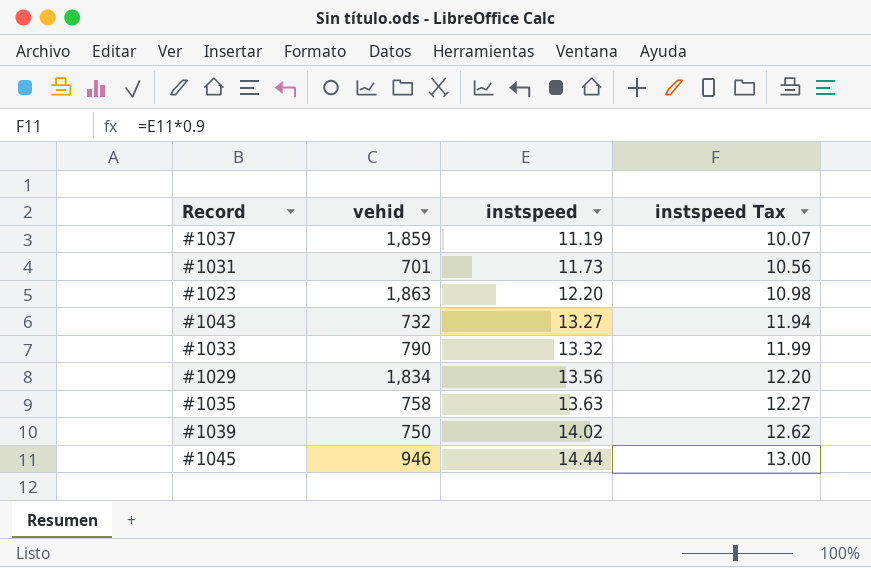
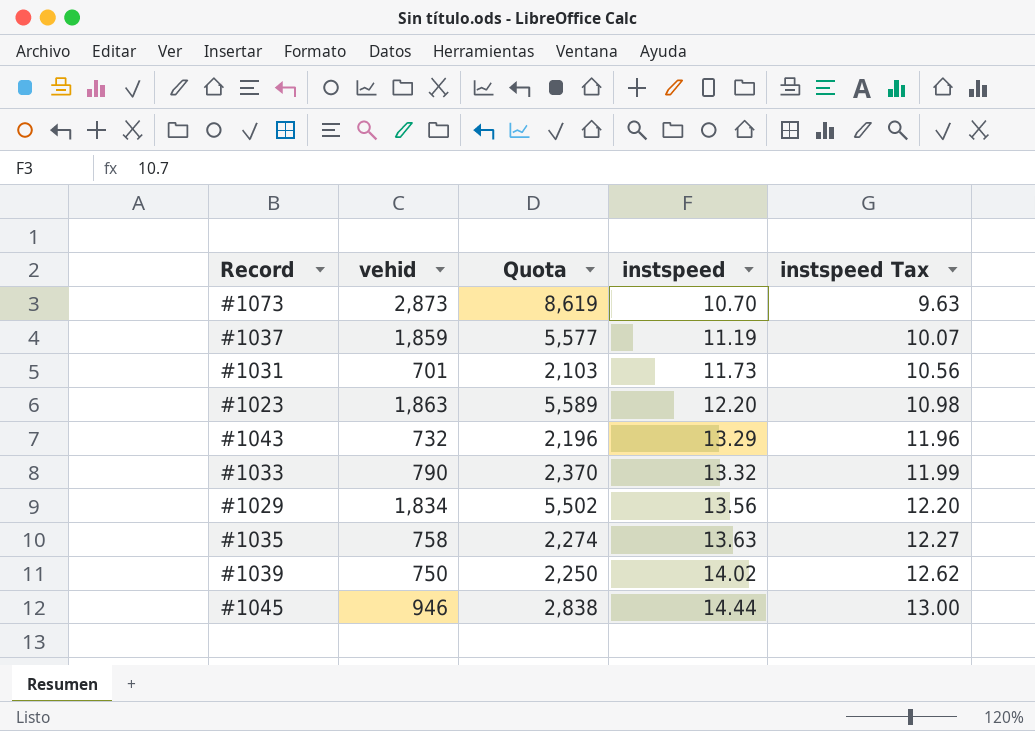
column Quota | formula: none -> [vehid] * 3
row #1073: none -> 2,873 | 8,619 | 10.70 | 9.63
#1043 | instspeed: 13.27 -> 13.29
#1043 | instspeed Tax: 11.94 -> 11.96

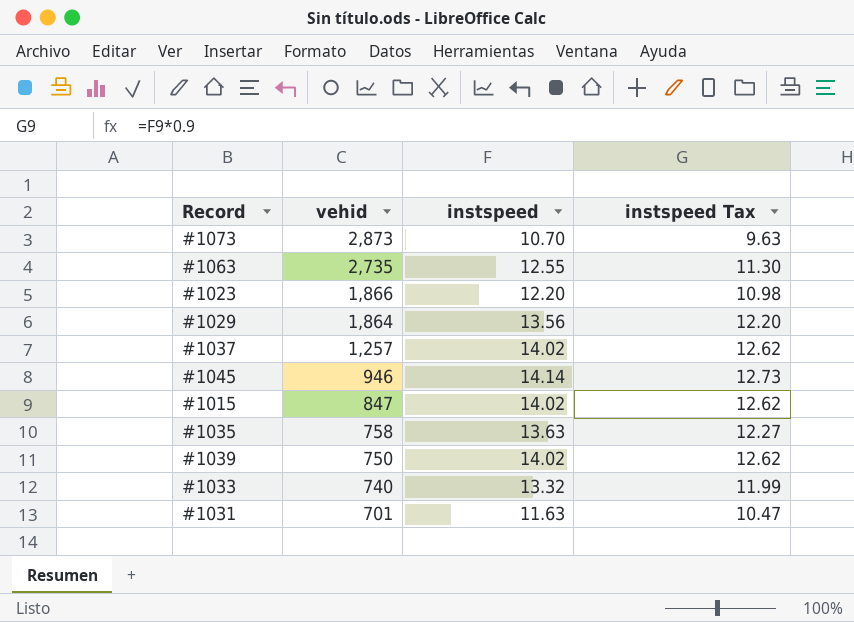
row order: instspeed ascending -> vehid descending
column Quota | formula: [vehid] * 3 -> none
row #1043: 732 | 2,196 | 13.29 | 11.96 -> none
row #1063: none -> 2,735 | 12.55 | 11.30
#1023 | vehid: 1,863 -> 1,866
#1029 | vehid: 1,834 -> 1,864
#1037 | vehid: 1,859 -> 1,257
#1037 | instspeed: 11.19 -> 14.02
#1037 | instspeed Tax: 10.07 -> 12.62
#1045 | instspeed: 14.44 -> 14.14
#1045 | instspeed Tax: 13.00 -> 12.73
row #1015: none -> 847 | 14.02 | 12.62
#1033 | vehid: 790 -> 740
#1031 | instspeed: 11.73 -> 11.63
#1031 | instspeed Tax: 10.56 -> 10.47

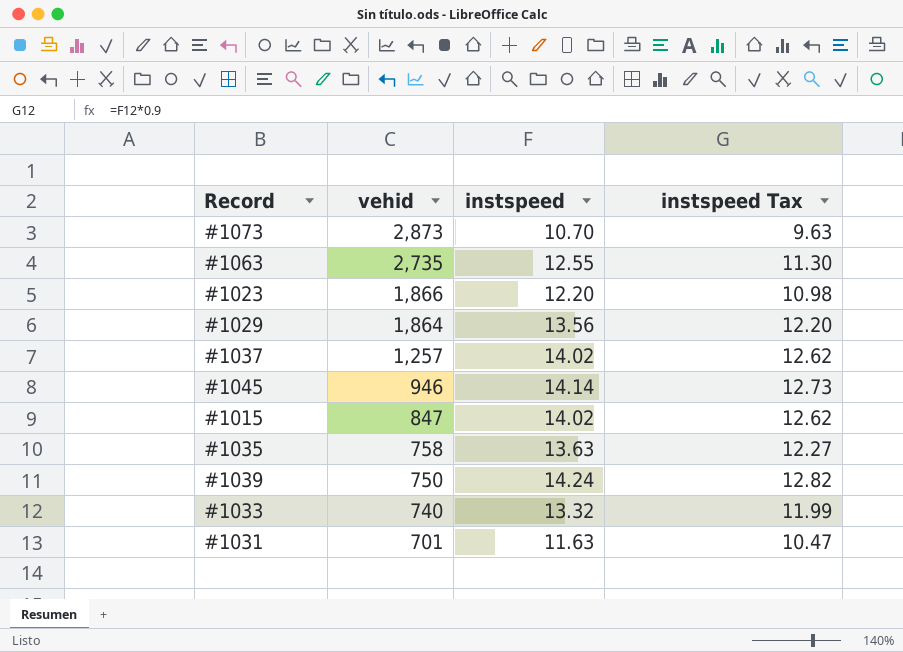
#1039 | instspeed: 14.02 -> 14.24
#1039 | instspeed Tax: 12.62 -> 12.82

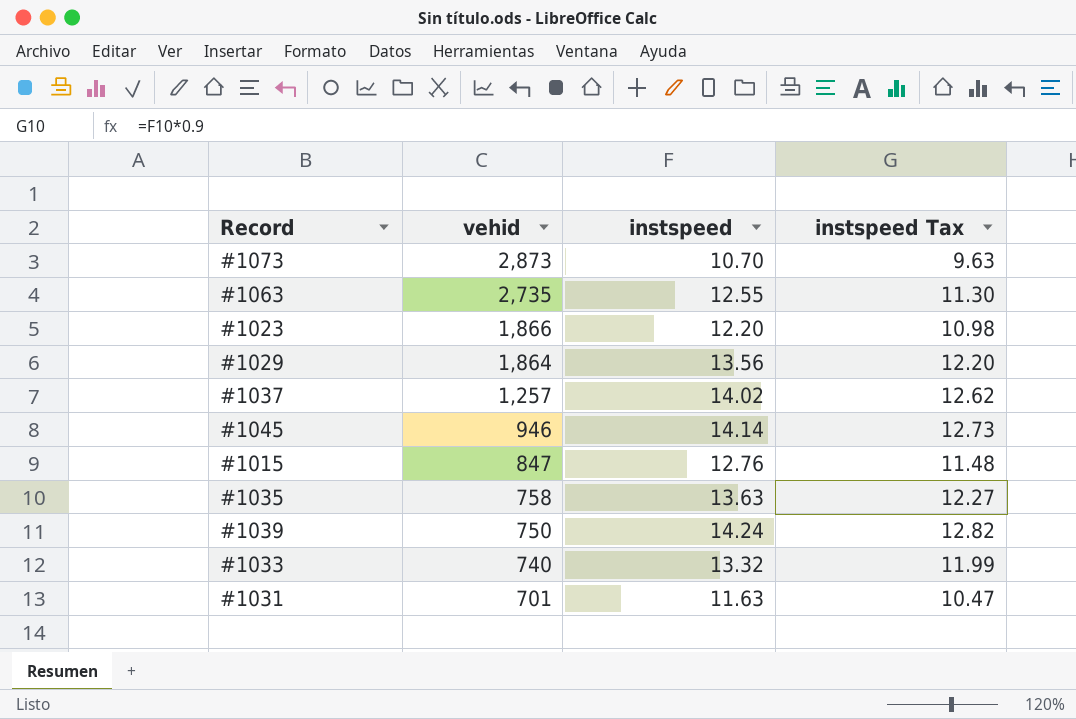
#1015 | instspeed: 14.02 -> 12.76
#1015 | instspeed Tax: 12.62 -> 11.48

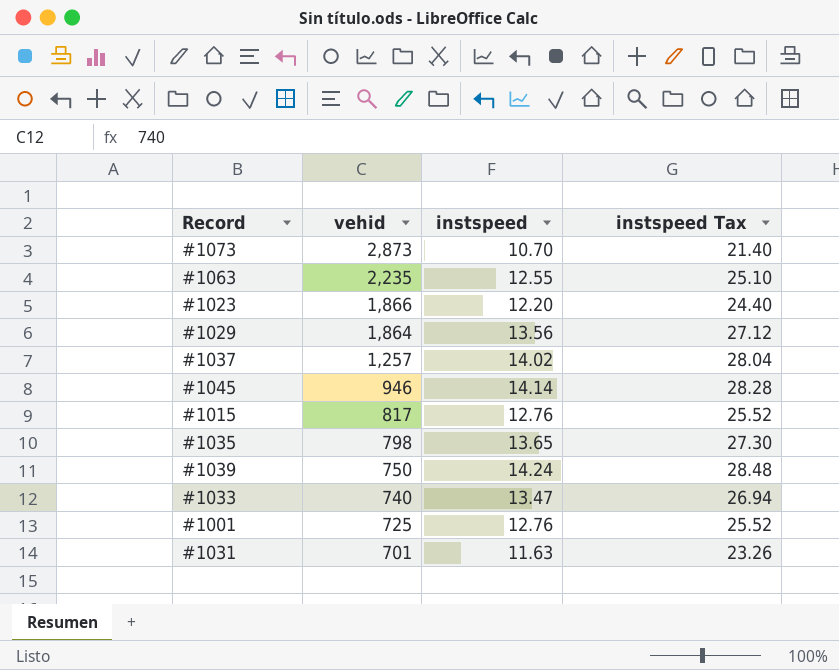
column instspeed Tax | formula: [instspeed] * 0.9 -> [instspeed] * 2
#1063 | vehid: 2,735 -> 2,235
#1015 | vehid: 847 -> 817
#1035 | vehid: 758 -> 798
#1035 | instspeed: 13.63 -> 13.65
#1033 | instspeed: 13.32 -> 13.47
row #1001: none -> 725 | 12.76 | 25.52

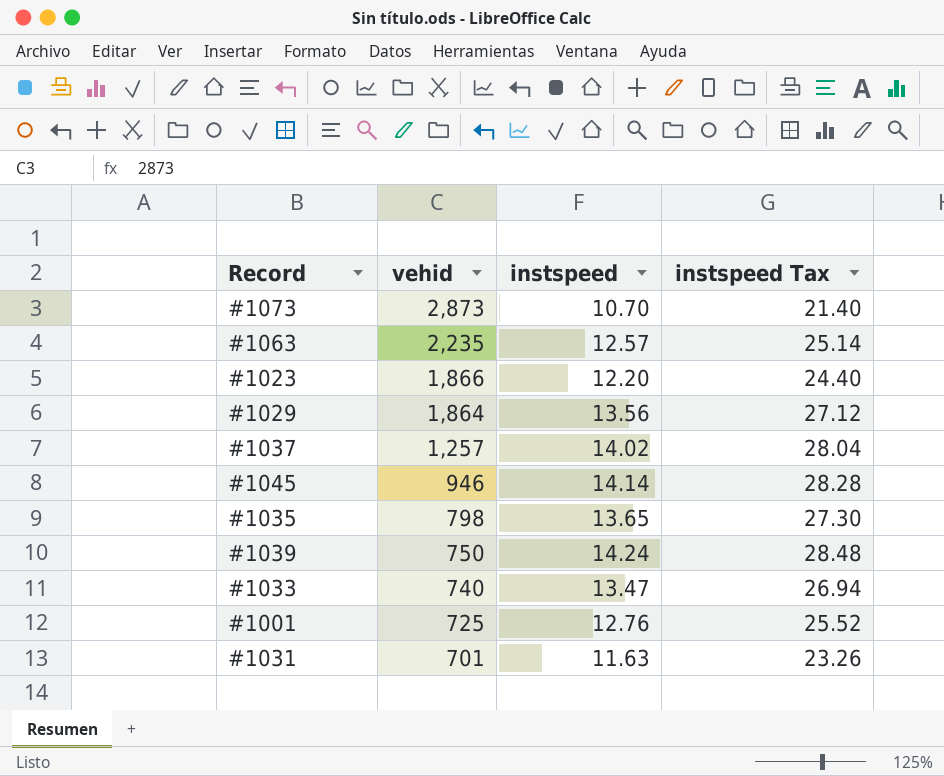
row #1015: 817 | 12.76 | 25.52 -> none
#1063 | instspeed: 12.55 -> 12.57
#1063 | instspeed Tax: 25.10 -> 25.14

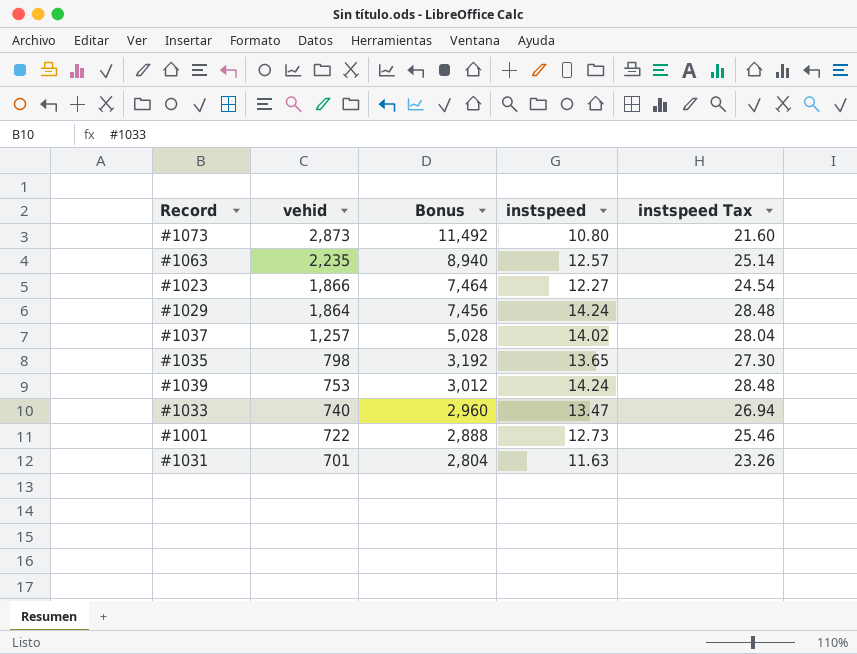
column Bonus | formula: none -> [vehid] * 4
row #1045: 946 | 14.14 | 28.28 -> none
#1073 | instspeed: 10.70 -> 10.80
#1073 | instspeed Tax: 21.40 -> 21.60
#1023 | instspeed: 12.20 -> 12.27
#1023 | instspeed Tax: 24.40 -> 24.54
#1029 | instspeed: 13.56 -> 14.24
#1029 | instspeed Tax: 27.12 -> 28.48
#1039 | vehid: 750 -> 753
#1001 | vehid: 725 -> 722
#1001 | instspeed: 12.76 -> 12.73
#1001 | instspeed Tax: 25.52 -> 25.46

